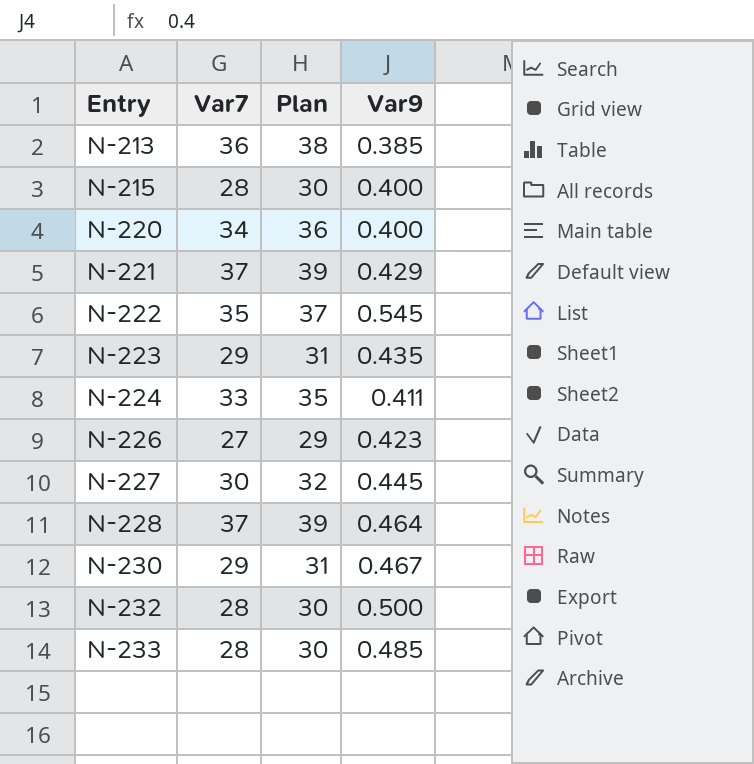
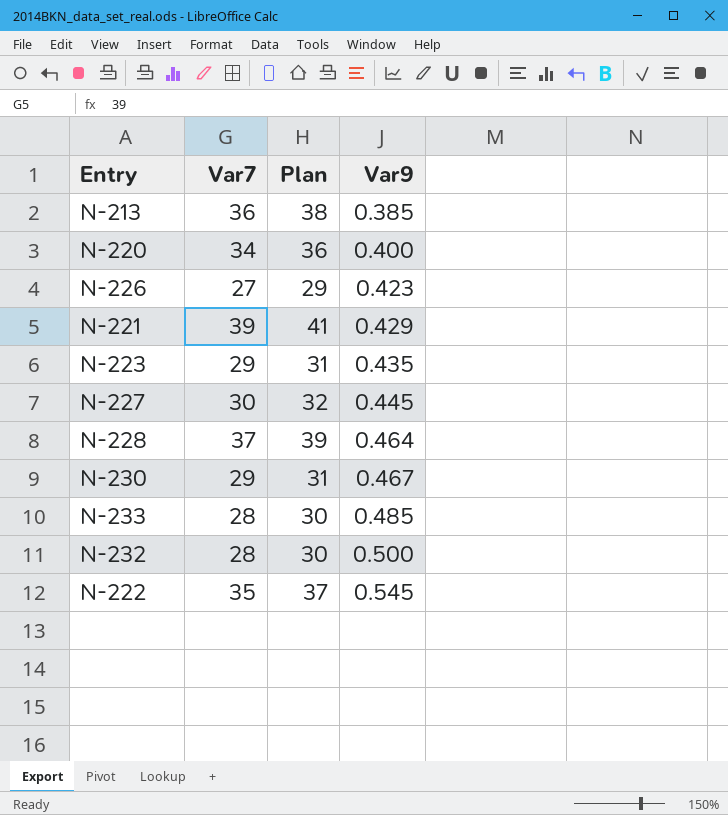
row order: Entry ascending -> Var9 ascending
row N-215: 28 | 30 | 0.400 -> none
row N-224: 33 | 35 | 0.411 -> none
N-221 | Var7: 37 -> 39
N-221 | Plan: 39 -> 41

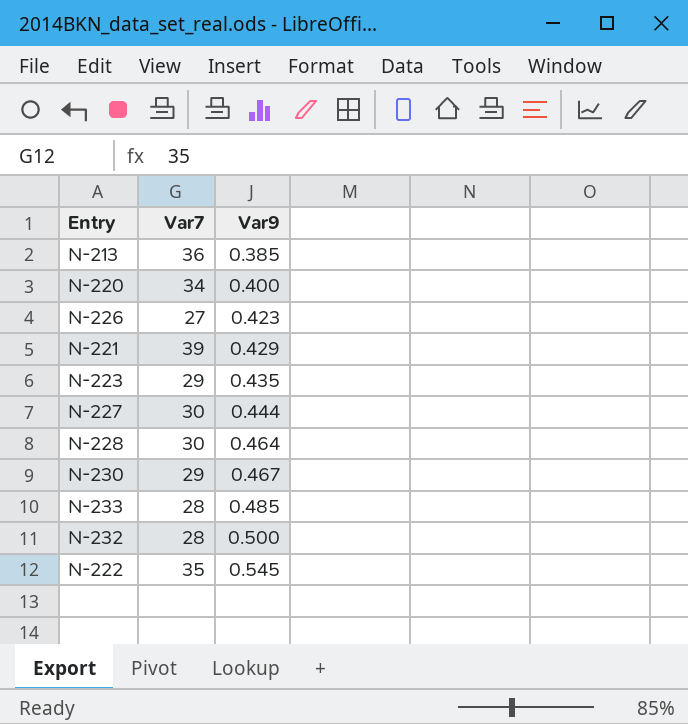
column Plan | formula: [Var7] + 2 -> none
N-227 | Var9: 0.445 -> 0.444
N-228 | Var7: 37 -> 30

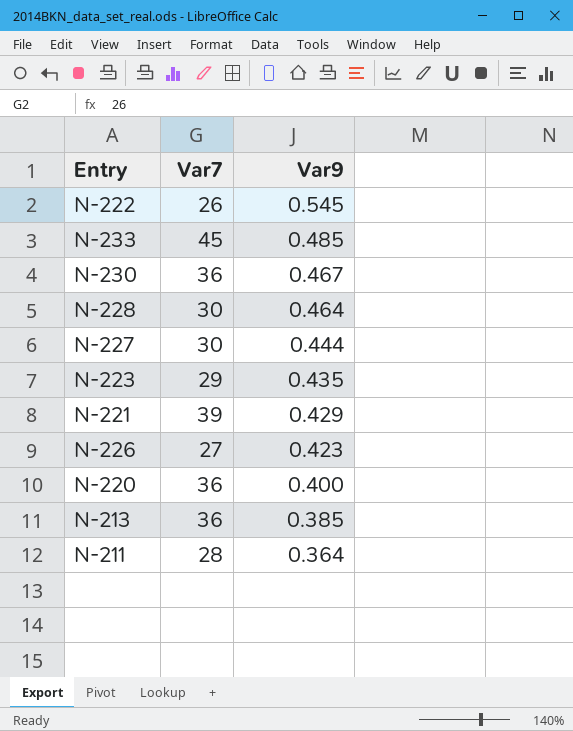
row order: Var9 ascending -> Var9 descending
row N-232: 28 | 0.500 -> none
N-222 | Var7: 35 -> 26
N-233 | Var7: 28 -> 45
N-230 | Var7: 29 -> 36
N-220 | Var7: 34 -> 36
row N-211: none -> 28 | 0.364

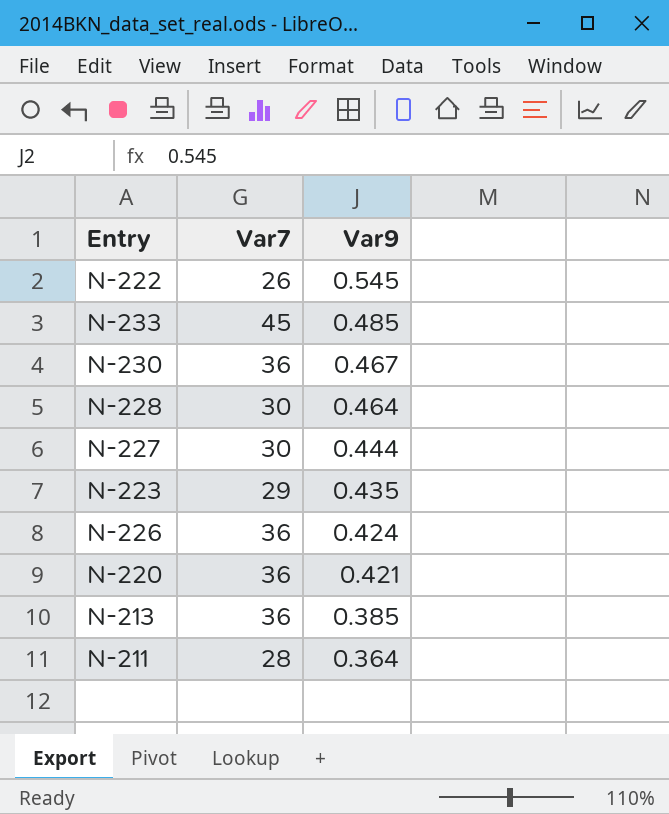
row N-221: 39 | 0.429 -> none
N-226 | Var7: 27 -> 36
N-226 | Var9: 0.423 -> 0.424
N-220 | Var9: 0.400 -> 0.421

